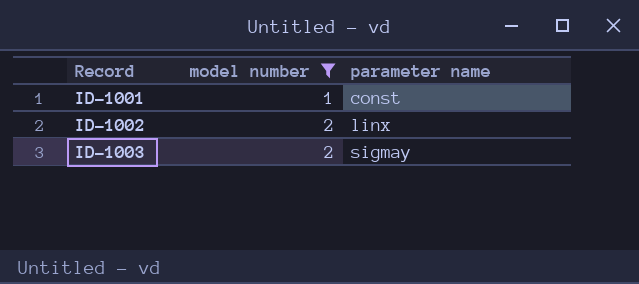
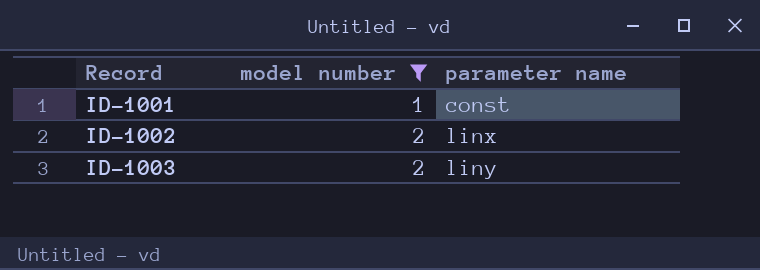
ID-1003 | parameter name: sigmay -> liny

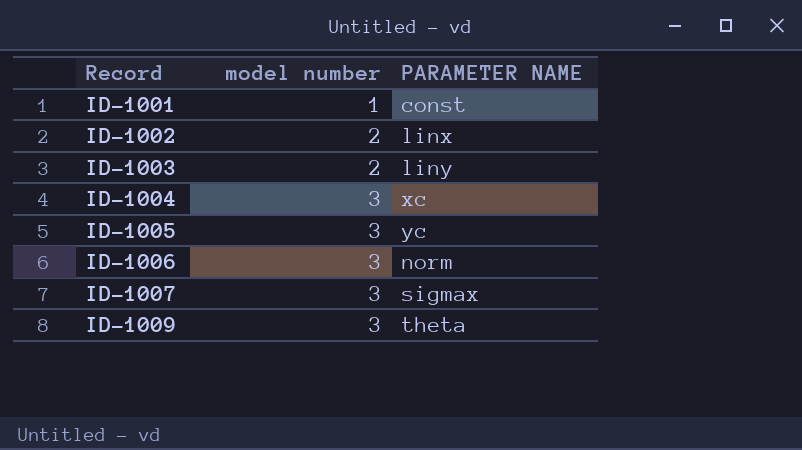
filter: model number != 3 -> none
column name: parameter name -> PARAMETER NAME

